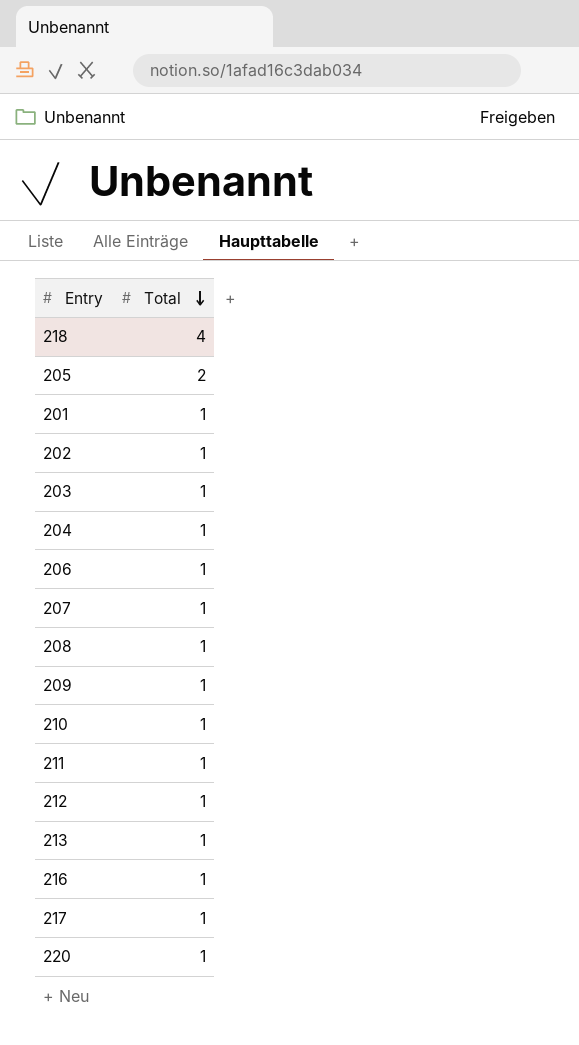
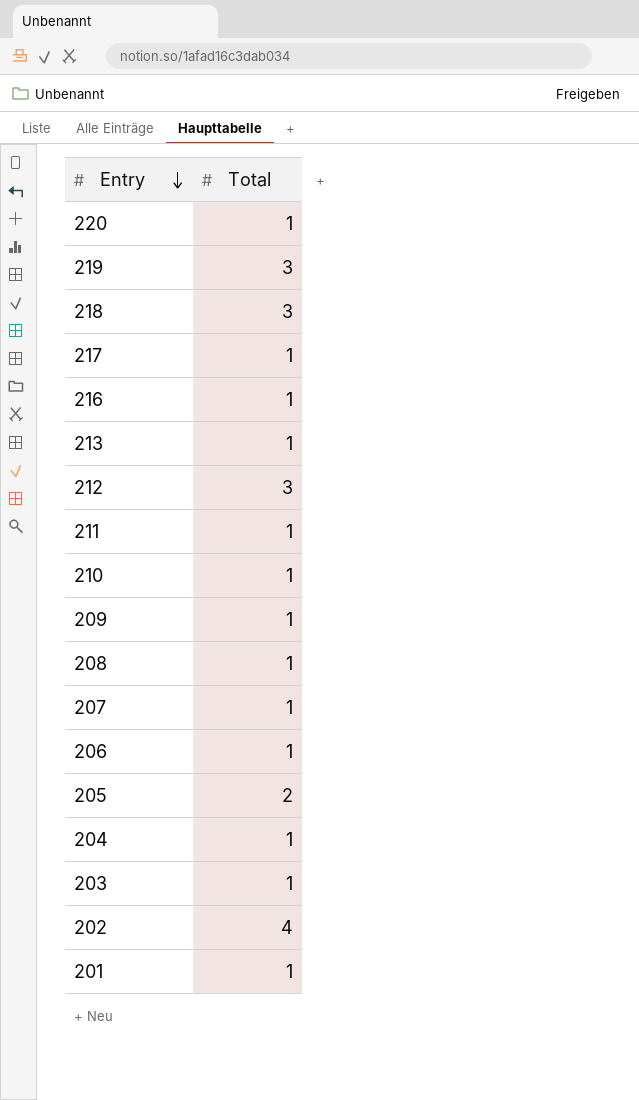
row order: Total descending -> Entry descending
row 219: none -> 3
218 | Total: 4 -> 3
212 | Total: 1 -> 3
202 | Total: 1 -> 4

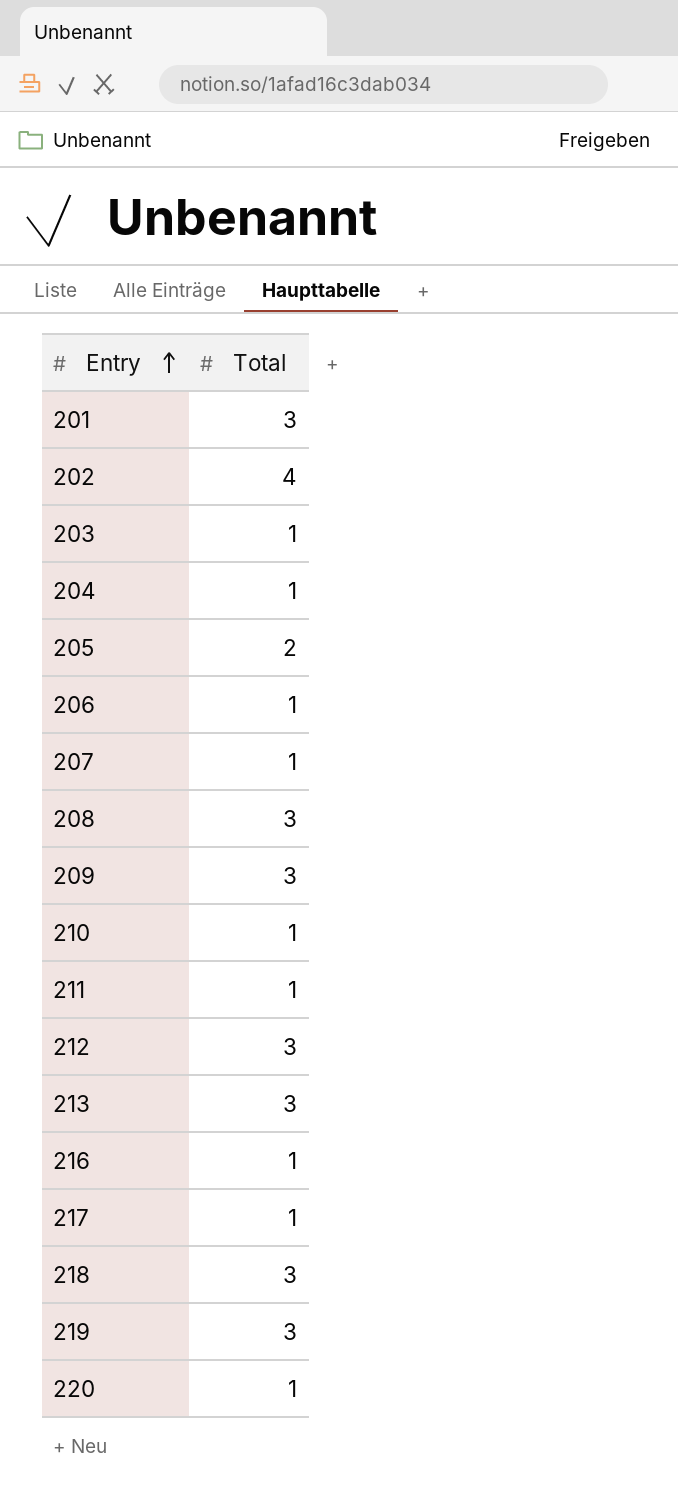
row order: Entry descending -> Entry ascending
201 | Total: 1 -> 3
208 | Total: 1 -> 3
209 | Total: 1 -> 3
213 | Total: 1 -> 3

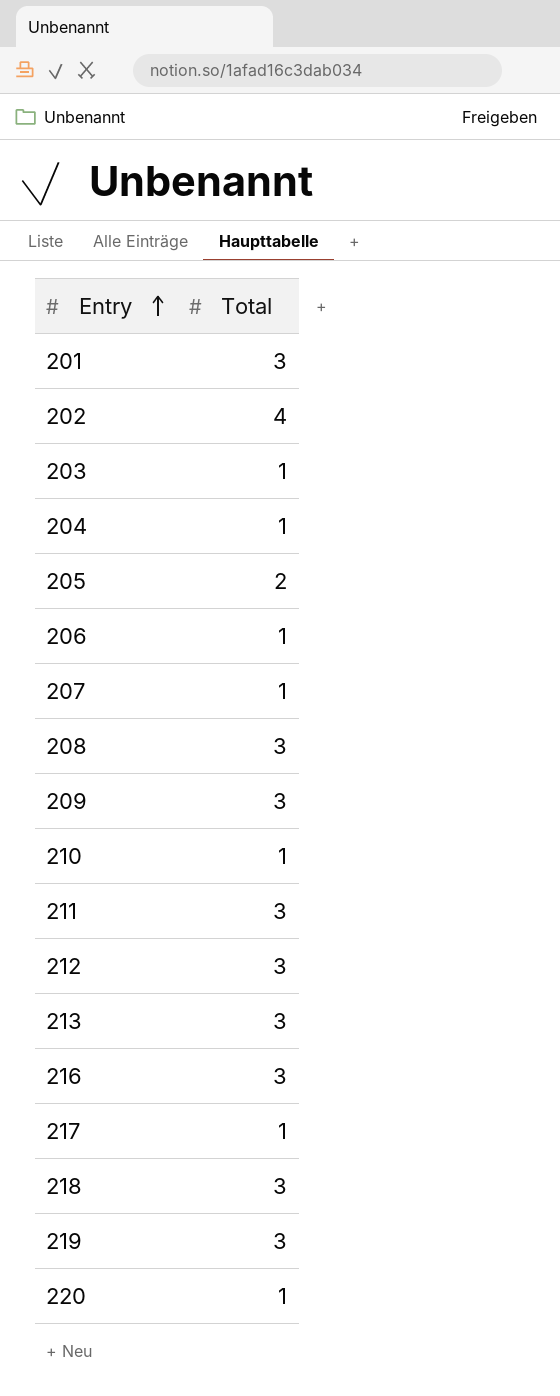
211 | Total: 1 -> 3
216 | Total: 1 -> 3

